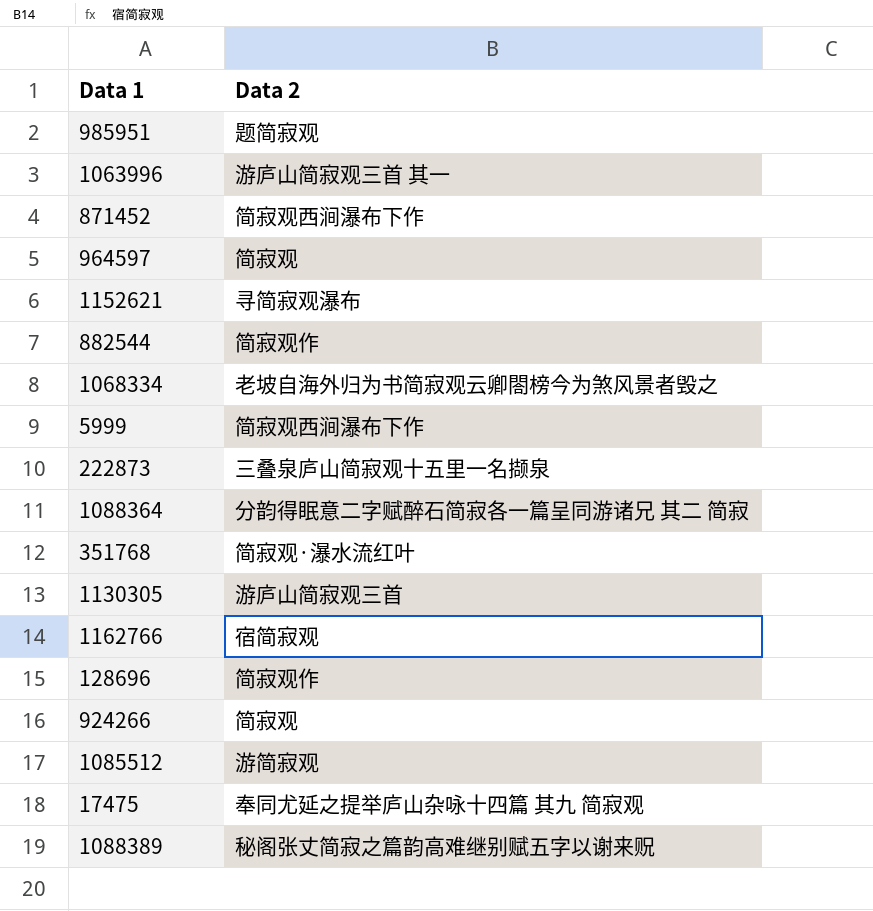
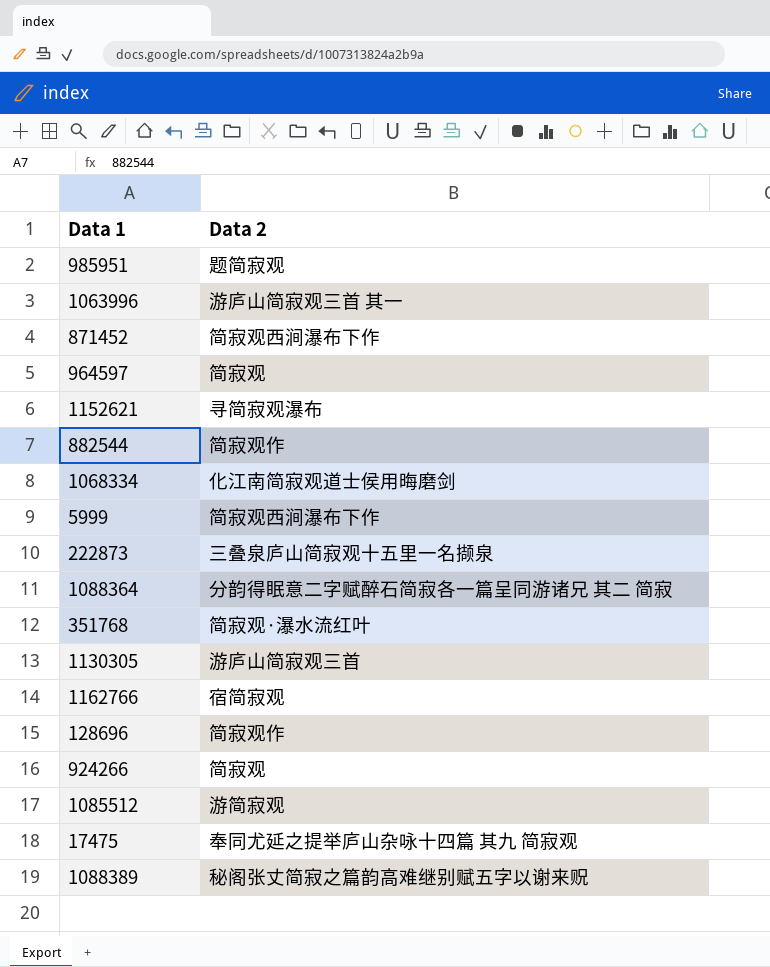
1068334 | Data 2: 老坡自海外归为书简寂观云卿閤榜今为煞风景者毁之 -> 化江南简寂观道士侯用晦磨剑

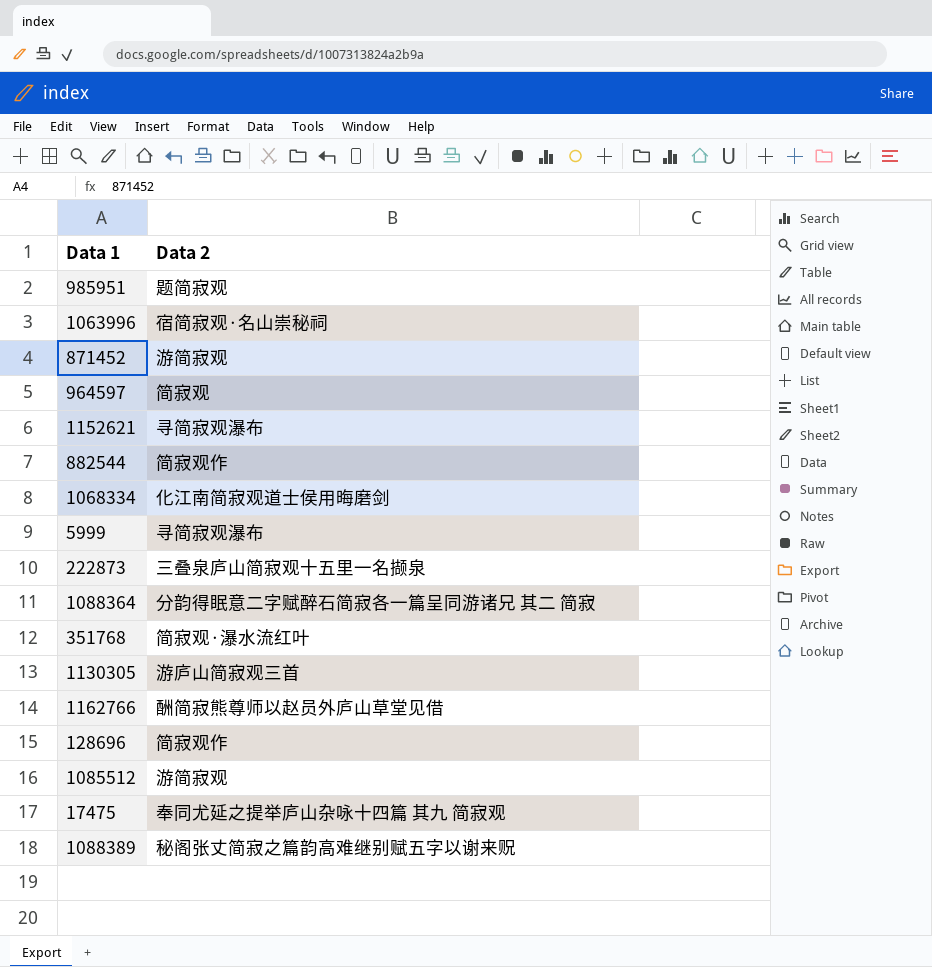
row 924266: 简寂观 -> none
1063996 | Data 2: 游庐山简寂观三首 其一 -> 宿简寂观·名山崇秘祠
871452 | Data 2: 简寂观西涧瀑布下作 -> 游简寂观
5999 | Data 2: 简寂观西涧瀑布下作 -> 寻简寂观瀑布
1162766 | Data 2: 宿简寂观 -> 酬简寂熊尊师以赵员外庐山草堂见借

